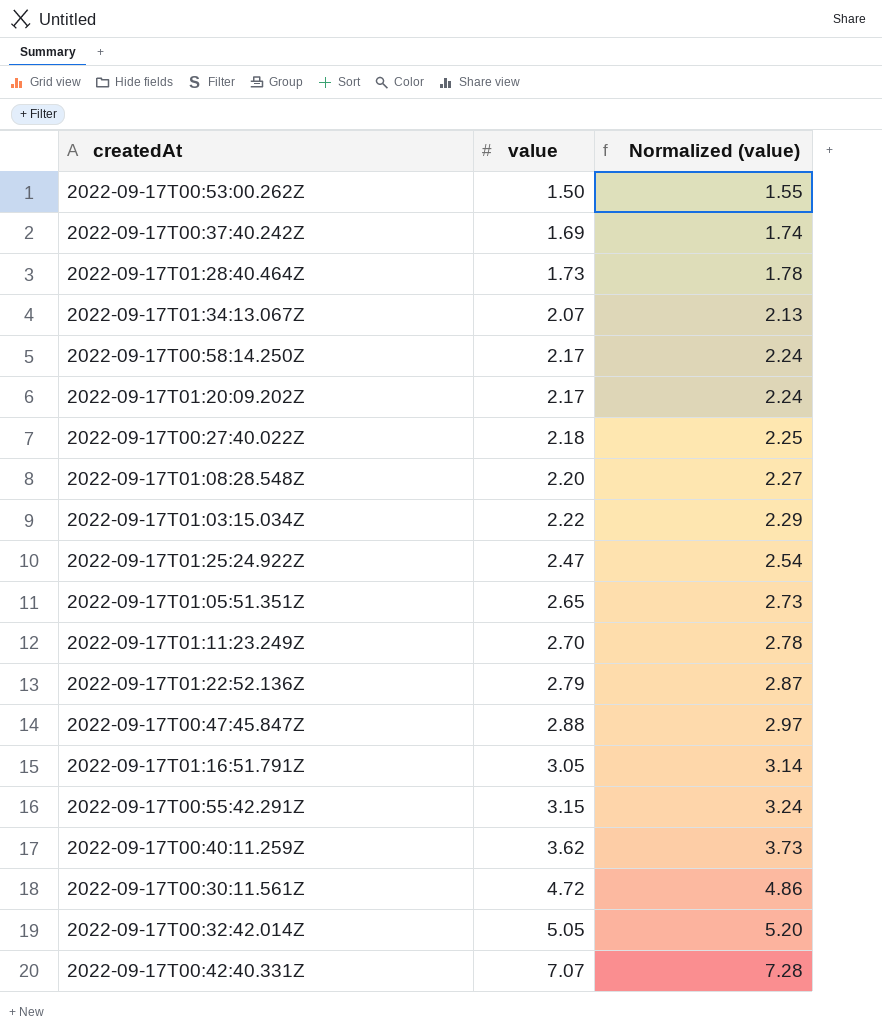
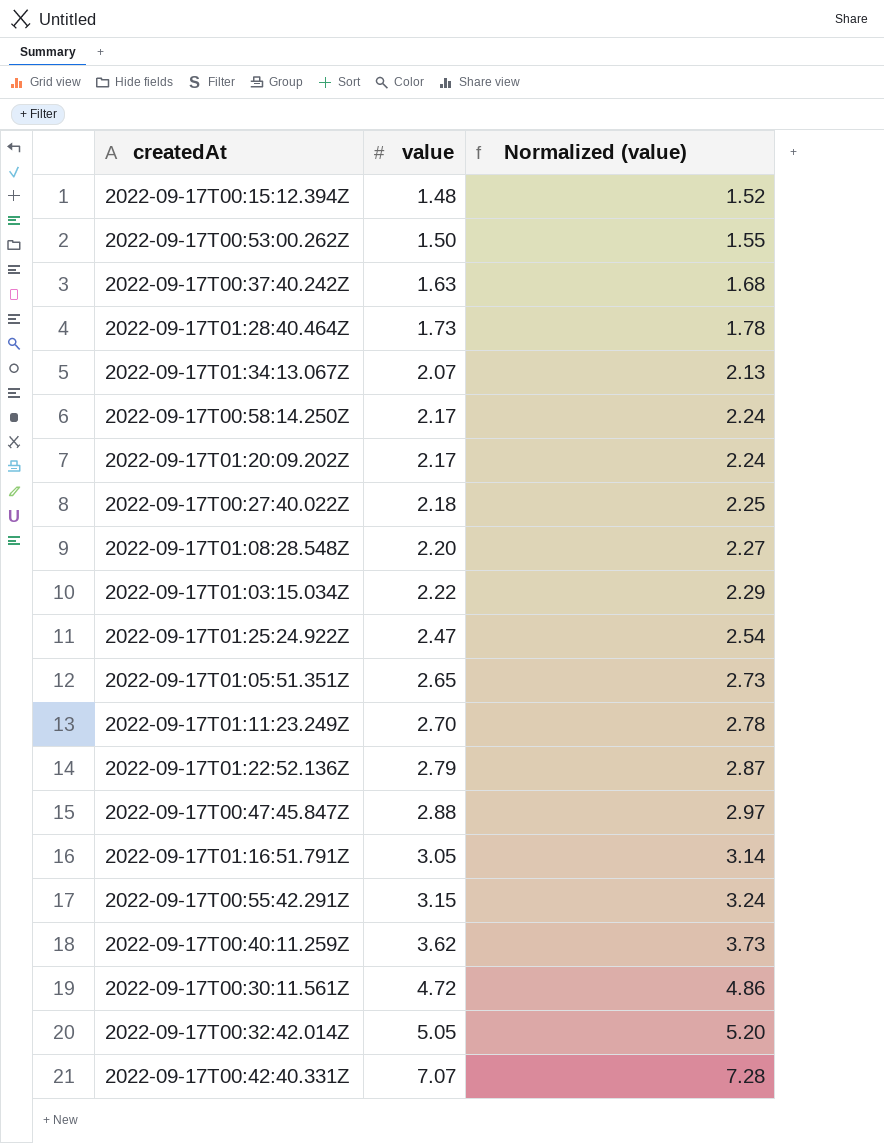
row 2022-09-17T00:15:12.394Z: none -> 1.48 | 1.52
2022-09-17T00:37:40.242Z | value: 1.69 -> 1.63
2022-09-17T00:37:40.242Z | Normalized (value): 1.74 -> 1.68

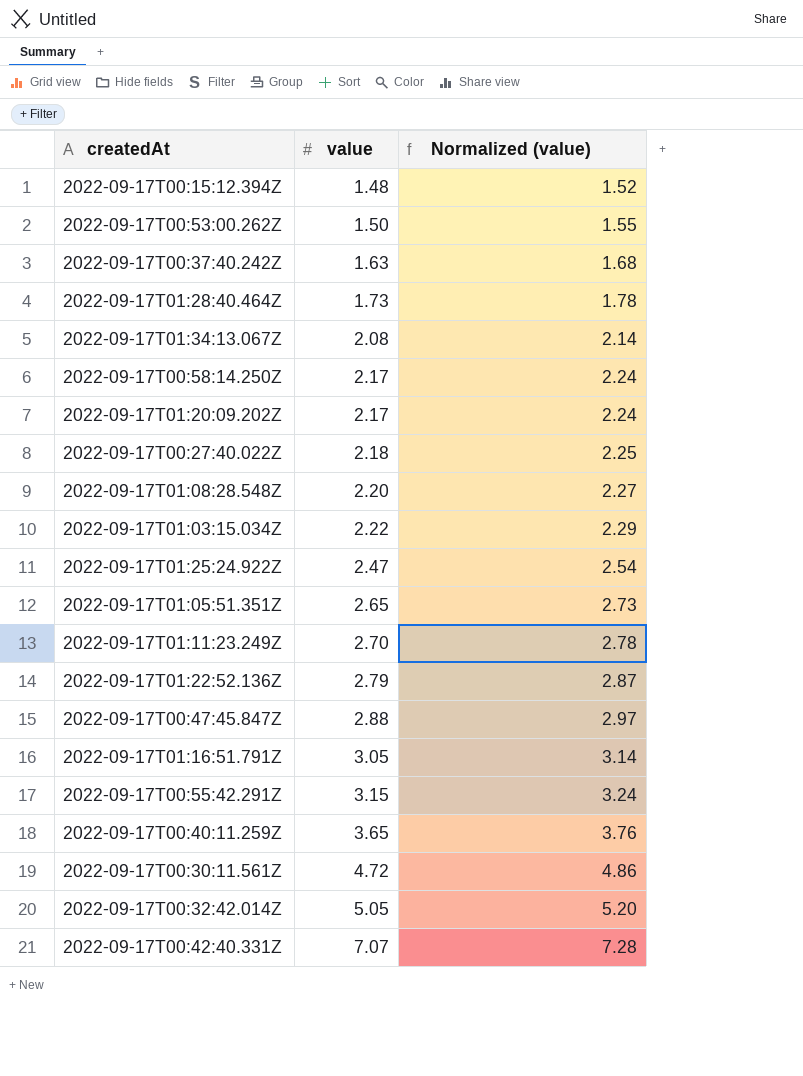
2022-09-17T01:34:13.067Z | value: 2.07 -> 2.08
2022-09-17T01:34:13.067Z | Normalized (value): 2.13 -> 2.14
2022-09-17T00:40:11.259Z | value: 3.62 -> 3.65
2022-09-17T00:40:11.259Z | Normalized (value): 3.73 -> 3.76

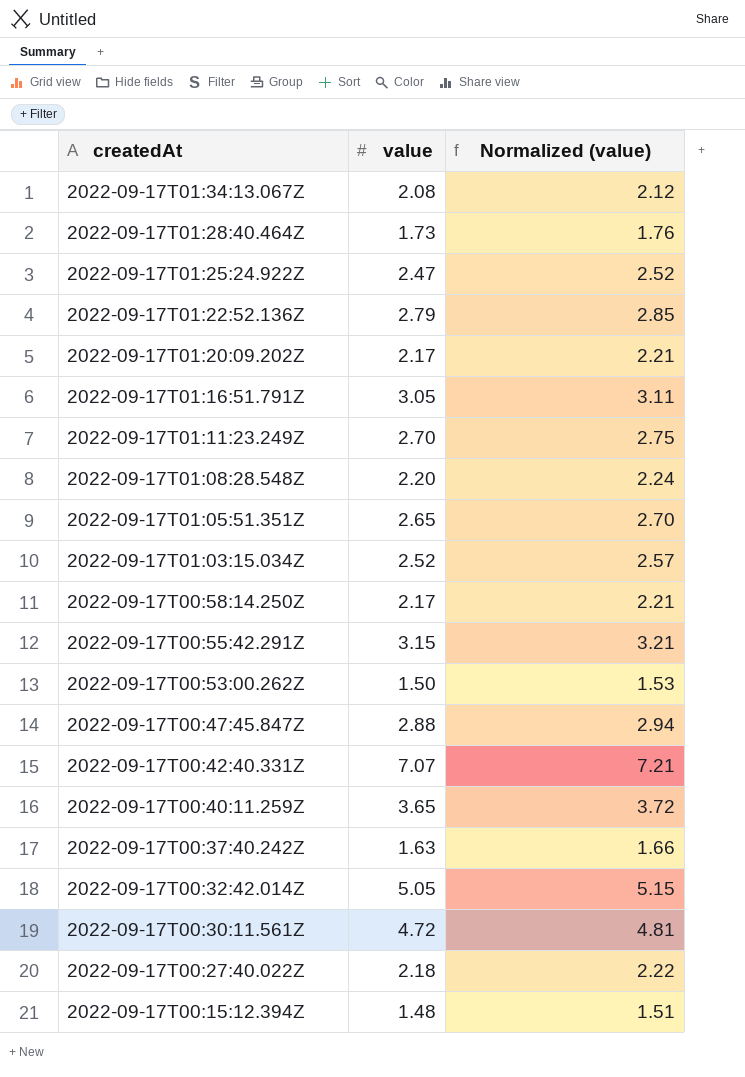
row order: value ascending -> createdAt descending
column Normalized (value) | formula: [value] * 1.03 -> [value] * 1.02
2022-09-17T01:03:15.034Z | value: 2.22 -> 2.52

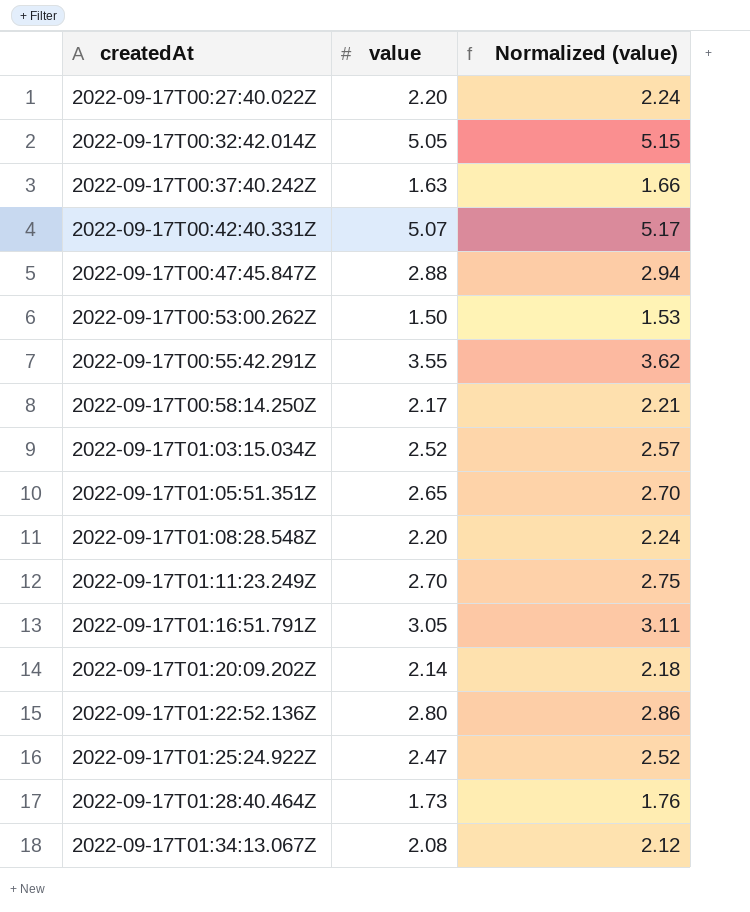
row order: createdAt descending -> createdAt ascending
row 2022-09-17T00:40:11.259Z: 3.65 | 3.72 -> none
row 2022-09-17T00:30:11.561Z: 4.72 | 4.81 -> none
row 2022-09-17T00:15:12.394Z: 1.48 | 1.51 -> none
2022-09-17T00:27:40.022Z | value: 2.18 -> 2.20
2022-09-17T00:27:40.022Z | Normalized (value): 2.22 -> 2.24
2022-09-17T00:42:40.331Z | value: 7.07 -> 5.07
2022-09-17T00:42:40.331Z | Normalized (value): 7.21 -> 5.17
2022-09-17T00:55:42.291Z | value: 3.15 -> 3.55
2022-09-17T00:55:42.291Z | Normalized (value): 3.21 -> 3.62
2022-09-17T01:20:09.202Z | value: 2.17 -> 2.14
2022-09-17T01:20:09.202Z | Normalized (value): 2.21 -> 2.18
2022-09-17T01:22:52.136Z | value: 2.79 -> 2.80
2022-09-17T01:22:52.136Z | Normalized (value): 2.85 -> 2.86

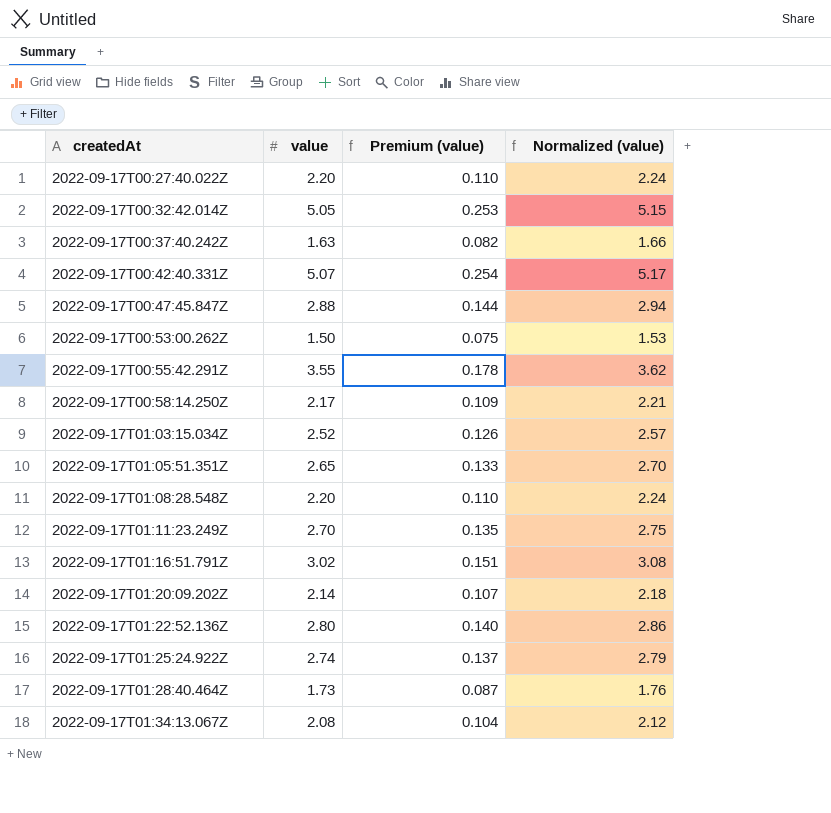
column Premium (value) | formula: none -> [value] * 0.05
2022-09-17T01:16:51.791Z | value: 3.05 -> 3.02
2022-09-17T01:16:51.791Z | Normalized (value): 3.11 -> 3.08
2022-09-17T01:25:24.922Z | value: 2.47 -> 2.74
2022-09-17T01:25:24.922Z | Normalized (value): 2.52 -> 2.79

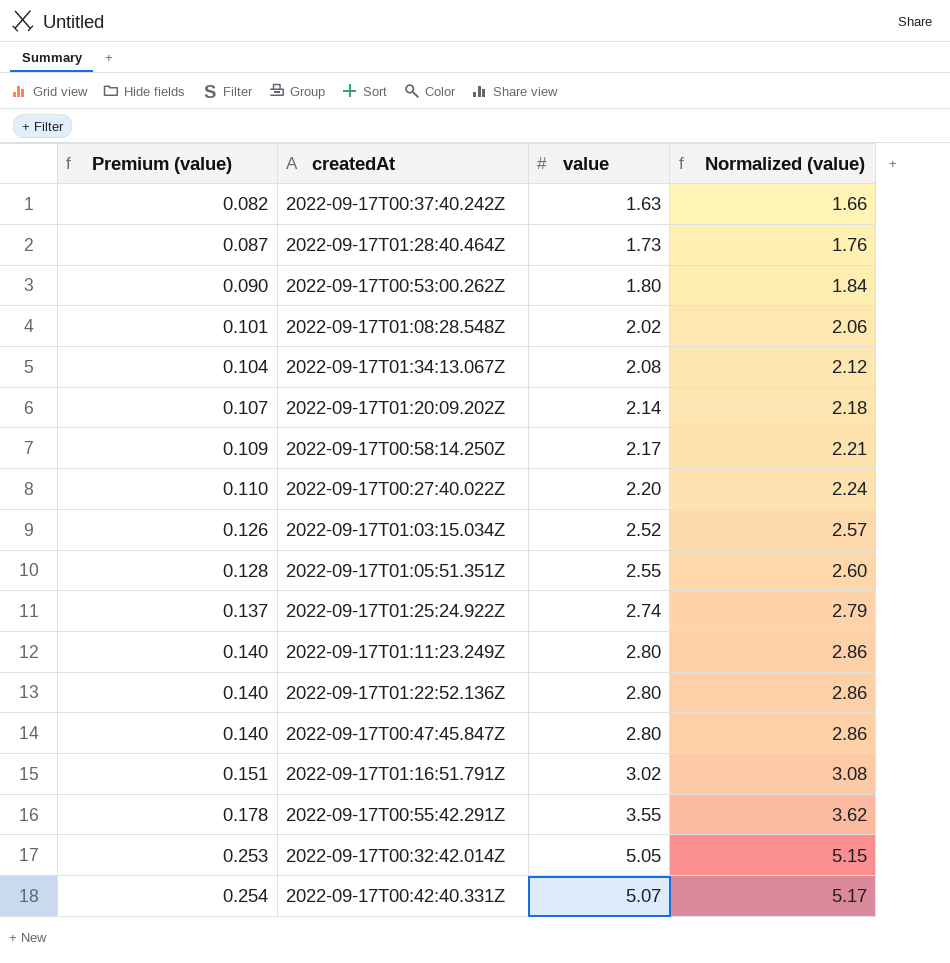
row order: createdAt ascending -> Premium (value) ascending
column Premium (value) | position: 3 -> 1
2022-09-17T00:53:00.262Z | Premium (value): 0.075 -> 0.090
2022-09-17T00:53:00.262Z | value: 1.50 -> 1.80
2022-09-17T00:53:00.262Z | Normalized (value): 1.53 -> 1.84
2022-09-17T01:08:28.548Z | Premium (value): 0.110 -> 0.101
2022-09-17T01:08:28.548Z | value: 2.20 -> 2.02
2022-09-17T01:08:28.548Z | Normalized (value): 2.24 -> 2.06
2022-09-17T01:05:51.351Z | Premium (value): 0.133 -> 0.128
2022-09-17T01:05:51.351Z | value: 2.65 -> 2.55
2022-09-17T01:05:51.351Z | Normalized (value): 2.70 -> 2.60
2022-09-17T01:11:23.249Z | Premium (value): 0.135 -> 0.140
2022-09-17T01:11:23.249Z | value: 2.70 -> 2.80
2022-09-17T01:11:23.249Z | Normalized (value): 2.75 -> 2.86
2022-09-17T00:47:45.847Z | Premium (value): 0.144 -> 0.140
2022-09-17T00:47:45.847Z | value: 2.88 -> 2.80
2022-09-17T00:47:45.847Z | Normalized (value): 2.94 -> 2.86

